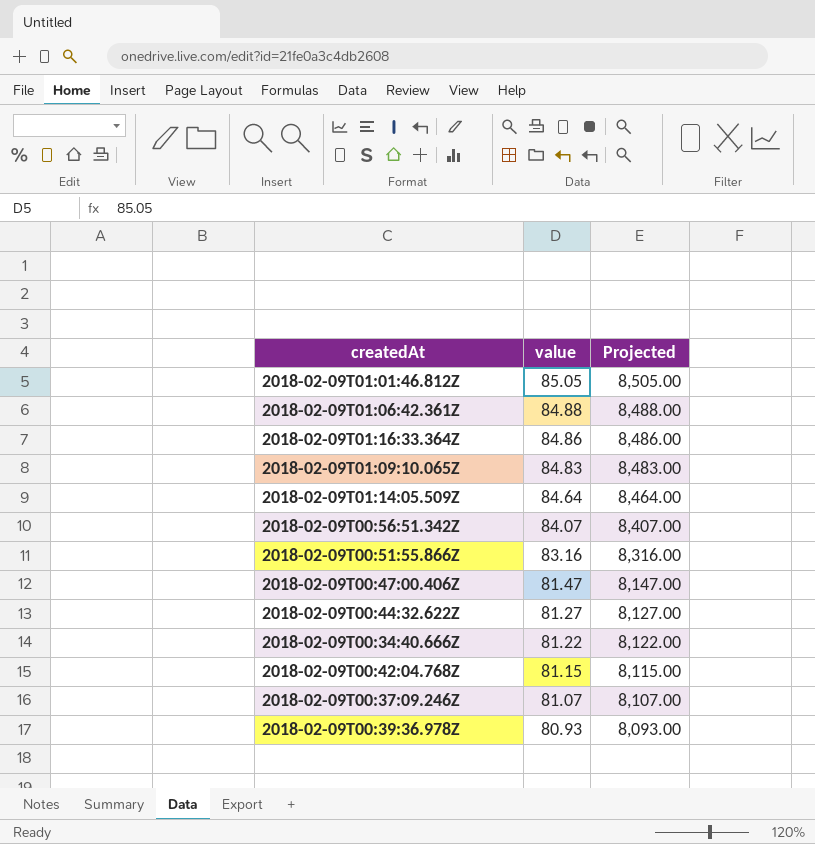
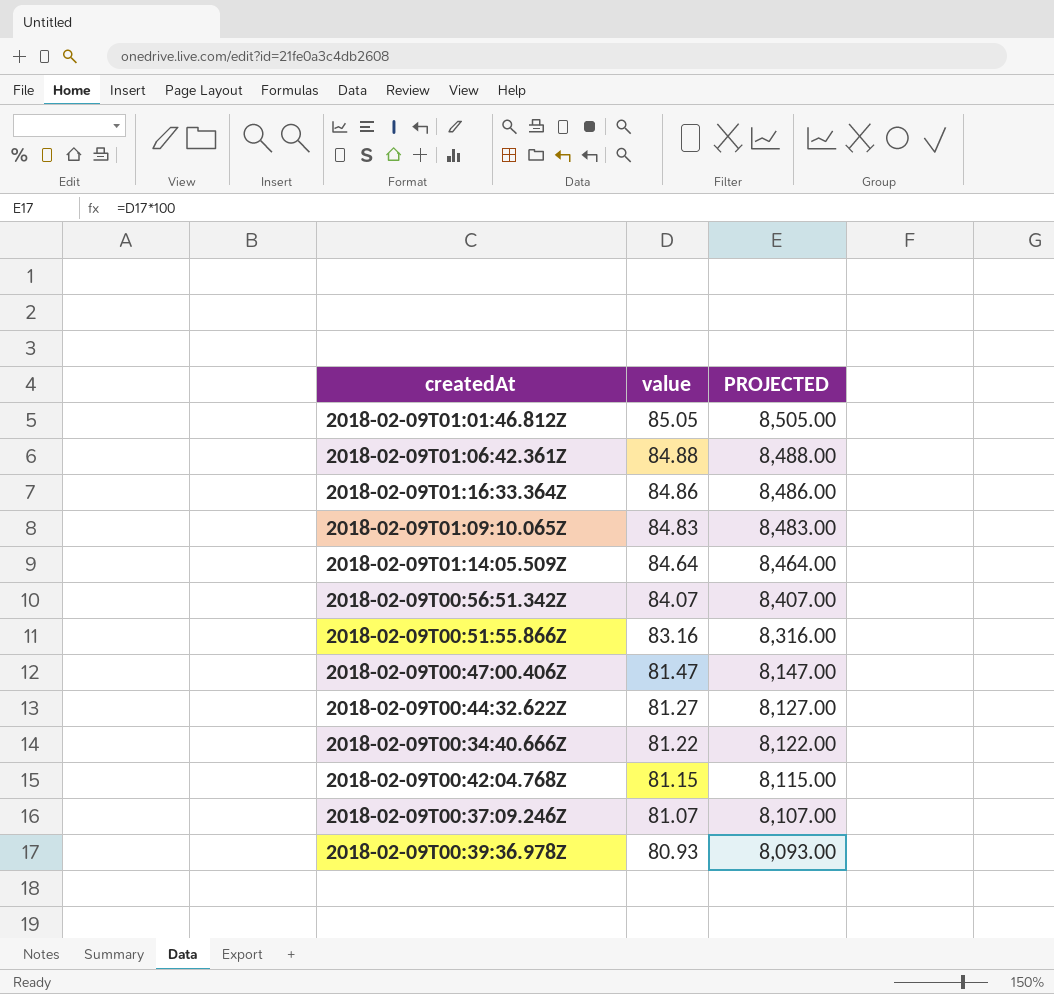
column name: Projected -> PROJECTED

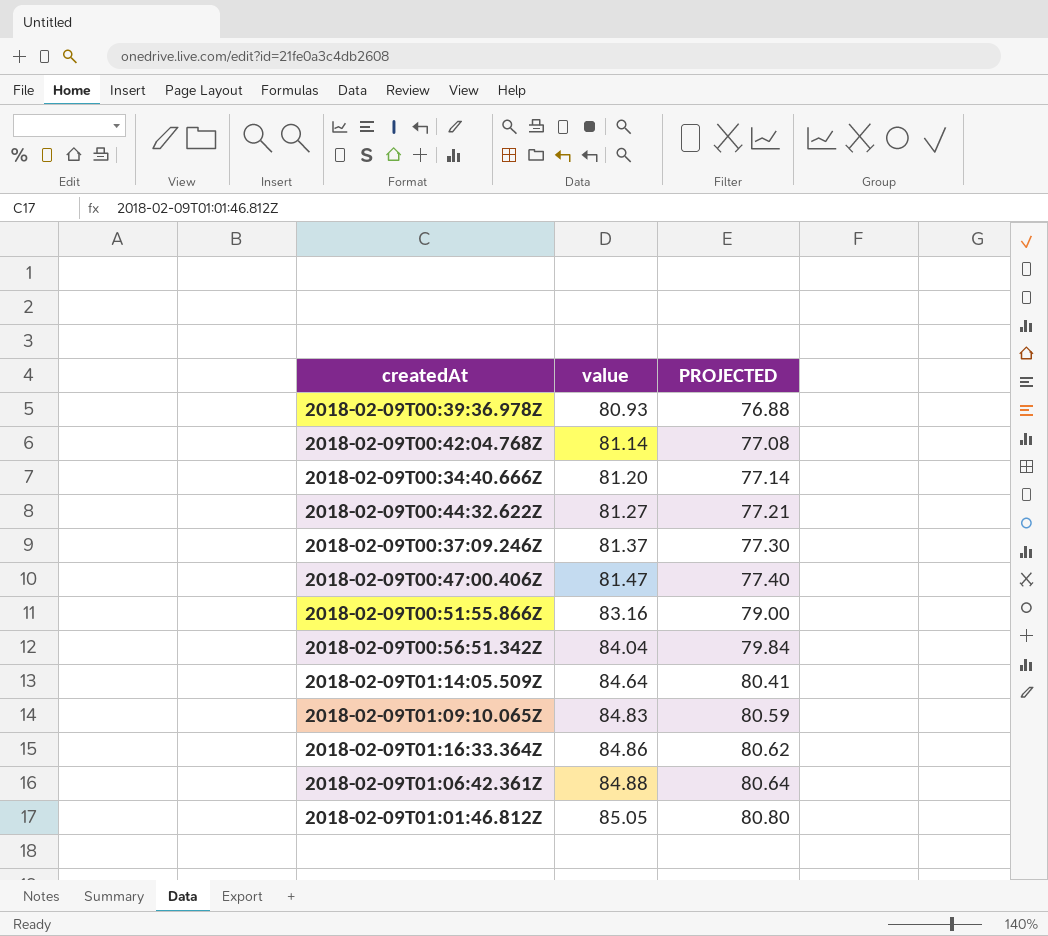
row order: value descending -> value ascending
column PROJECTED | formula: [value] * 100 -> [value] * 0.95
2018-02-09T00:42:04.768Z | value: 81.15 -> 81.14
2018-02-09T00:34:40.666Z | value: 81.22 -> 81.20
2018-02-09T00:37:09.246Z | value: 81.07 -> 81.37
2018-02-09T00:56:51.342Z | value: 84.07 -> 84.04

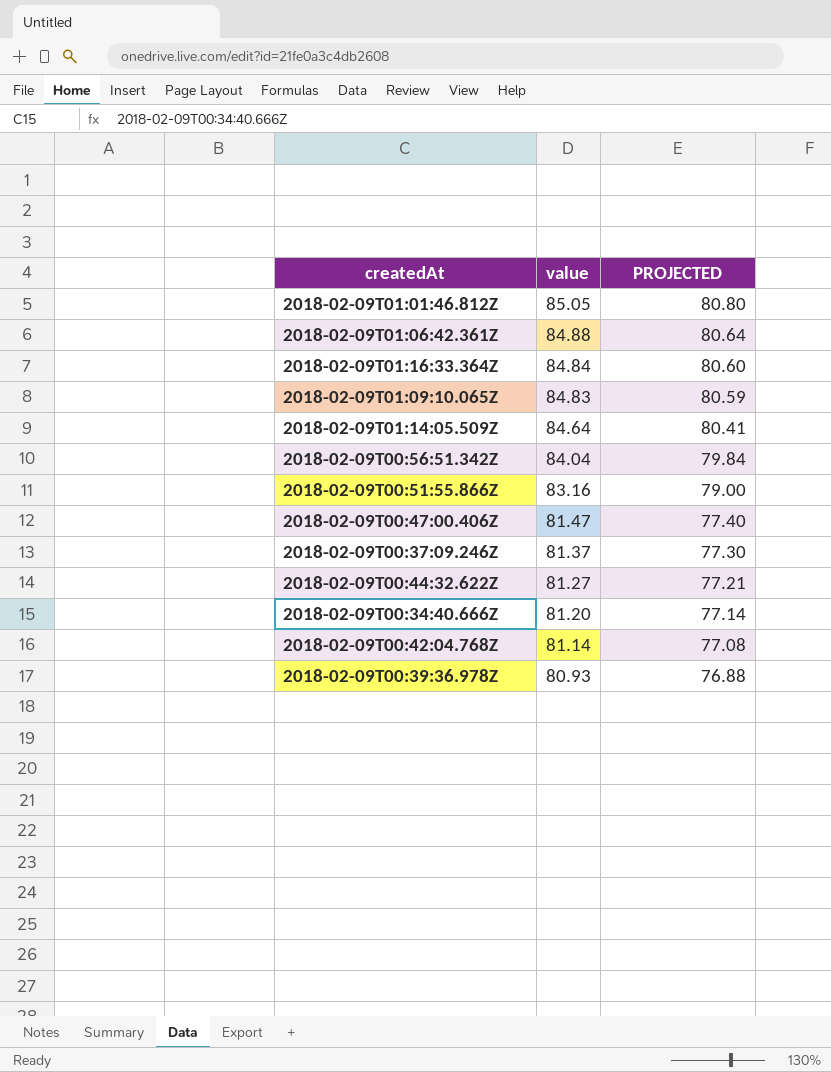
row order: value ascending -> value descending
2018-02-09T01:16:33.364Z | value: 84.86 -> 84.84
2018-02-09T01:16:33.364Z | PROJECTED: 80.62 -> 80.60

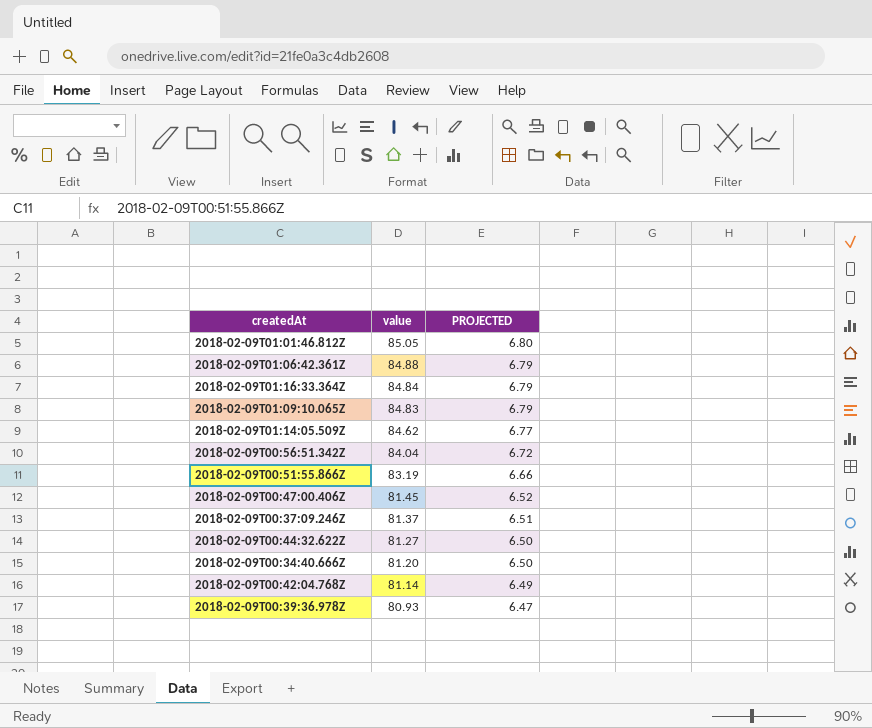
column PROJECTED | formula: [value] * 0.95 -> [value] * 0.08
2018-02-09T01:14:05.509Z | value: 84.64 -> 84.62
2018-02-09T00:51:55.866Z | value: 83.16 -> 83.19
2018-02-09T00:47:00.406Z | value: 81.47 -> 81.45

